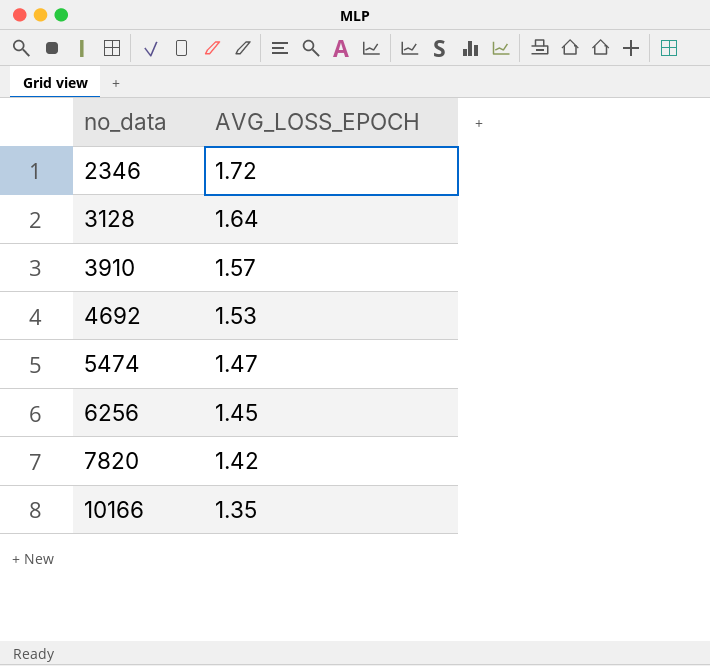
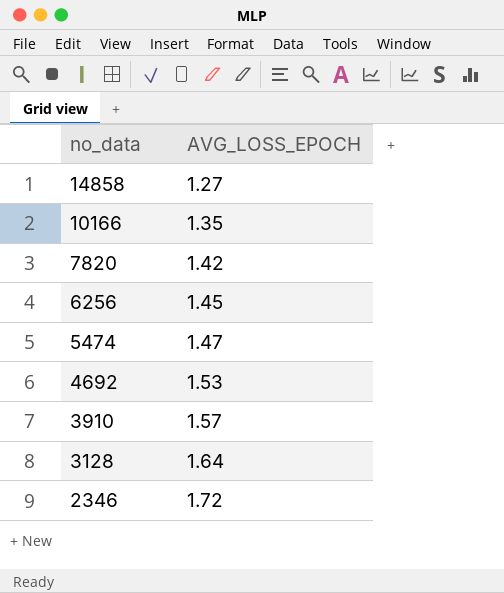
row order: no_data ascending -> no_data descending
row 14858: none -> 1.27

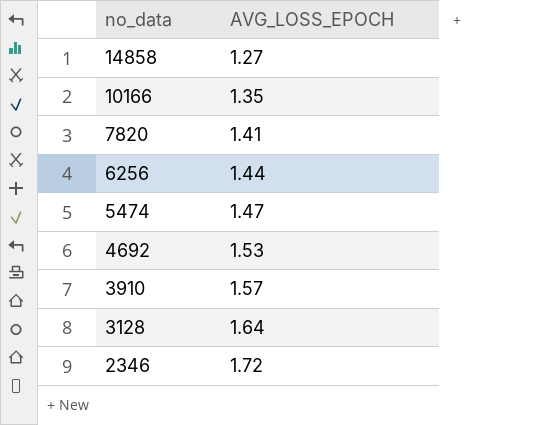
7820 | AVG_LOSS_EPOCH: 1.42 -> 1.41
6256 | AVG_LOSS_EPOCH: 1.45 -> 1.44

